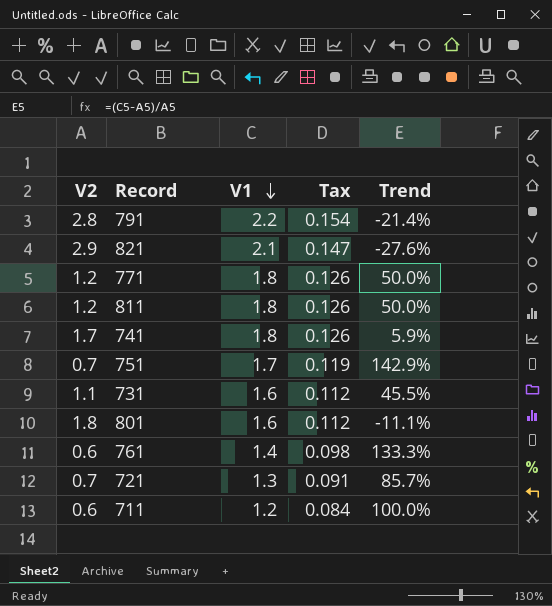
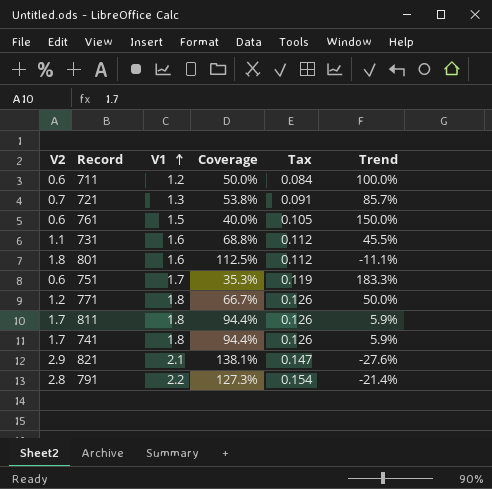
row order: V1 descending -> V1 ascending
column Coverage | formula: none -> [V2] / [V1]
761 | V1: 1.4 -> 1.5
761 | Tax: 0.098 -> 0.105
761 | Trend: 133.3% -> 150.0%
751 | V2: 0.7 -> 0.6
751 | Trend: 142.9% -> 183.3%
811 | V2: 1.2 -> 1.7
811 | Trend: 50.0% -> 5.9%

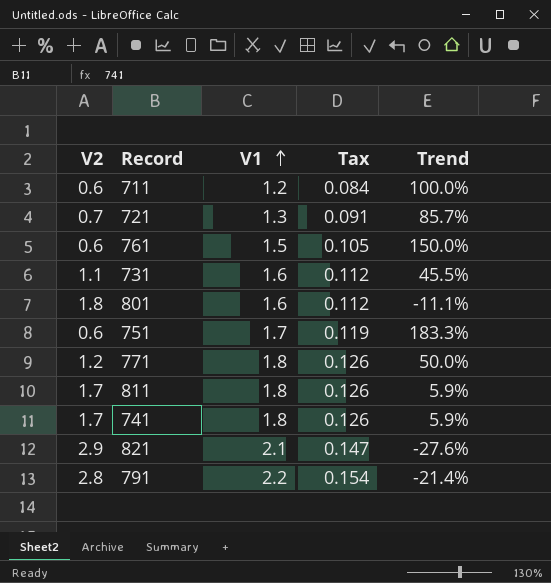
column Coverage | formula: [V2] / [V1] -> none

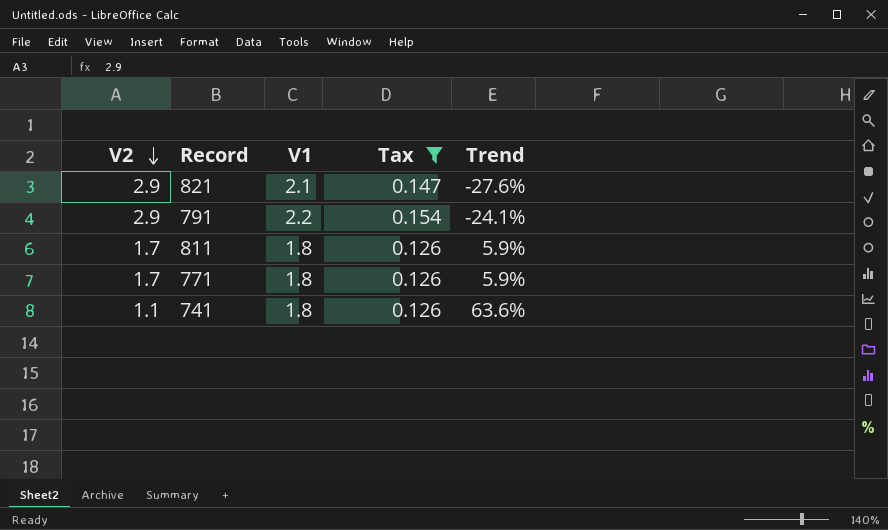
filter: none -> Tax >= 0.126
row order: V1 ascending -> V2 descending
791 | V2: 2.8 -> 2.9
791 | Trend: -21.4% -> -24.1%
771 | V2: 1.2 -> 1.7
771 | Trend: 50.0% -> 5.9%
741 | V2: 1.7 -> 1.1
741 | Trend: 5.9% -> 63.6%

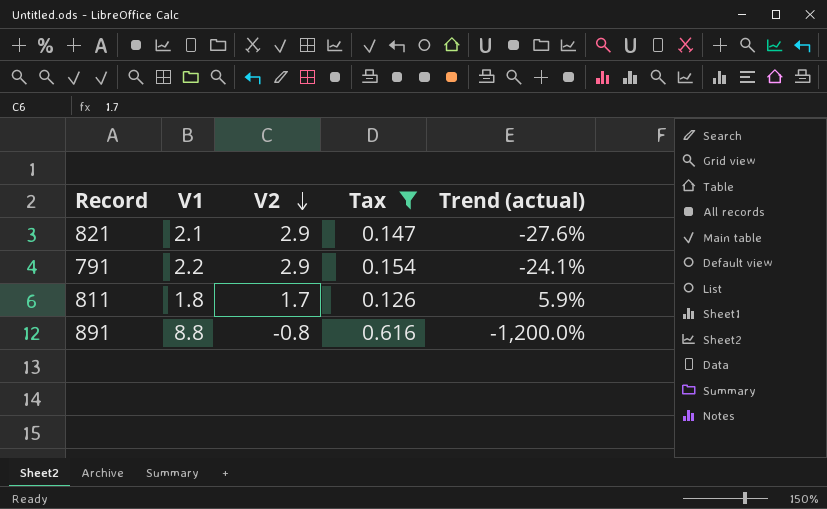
column V2 | position: 1 -> 3
column name: Trend -> Trend (actual)
row 771: 1.7 | 1.8 | 0.126 | 5.9% -> none
row 741: 1.1 | 1.8 | 0.126 | 63.6% -> none
row 891: none -> 8.8 | -0.8 | 0.616 | -1,200.0%

